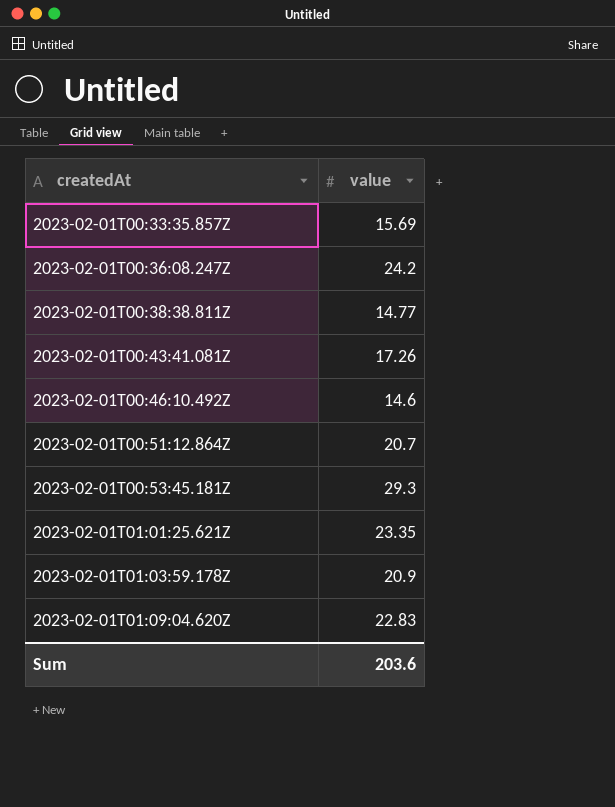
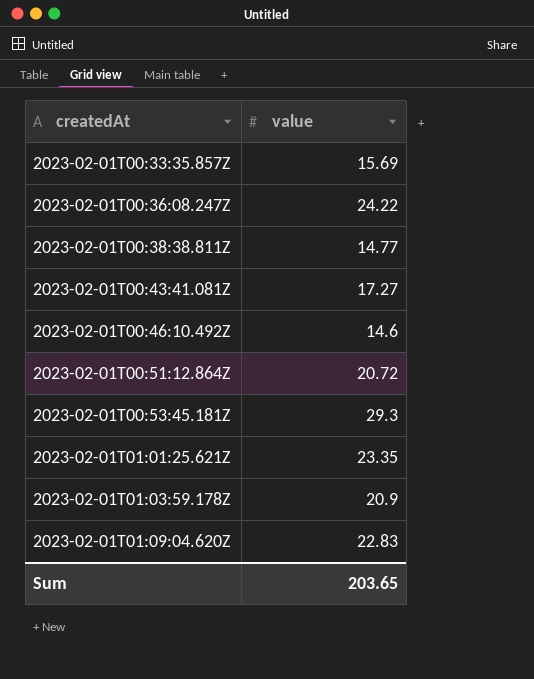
2023-02-01T00:36:08.247Z | value: 24.2 -> 24.22
2023-02-01T00:43:41.081Z | value: 17.26 -> 17.27
2023-02-01T00:51:12.864Z | value: 20.7 -> 20.72
Sum | value: 203.6 -> 203.65

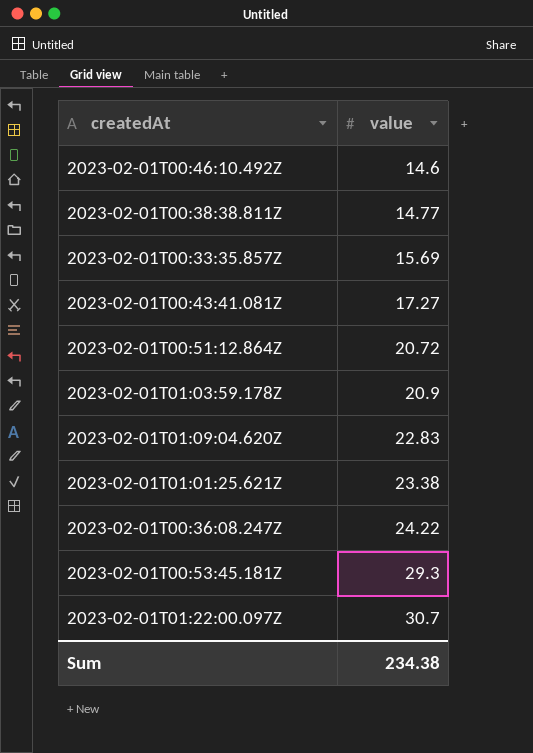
row order: createdAt ascending -> value ascending
2023-02-01T01:01:25.621Z | value: 23.35 -> 23.38
row 2023-02-01T01:22:00.097Z: none -> 30.7
Sum | value: 203.65 -> 234.38

